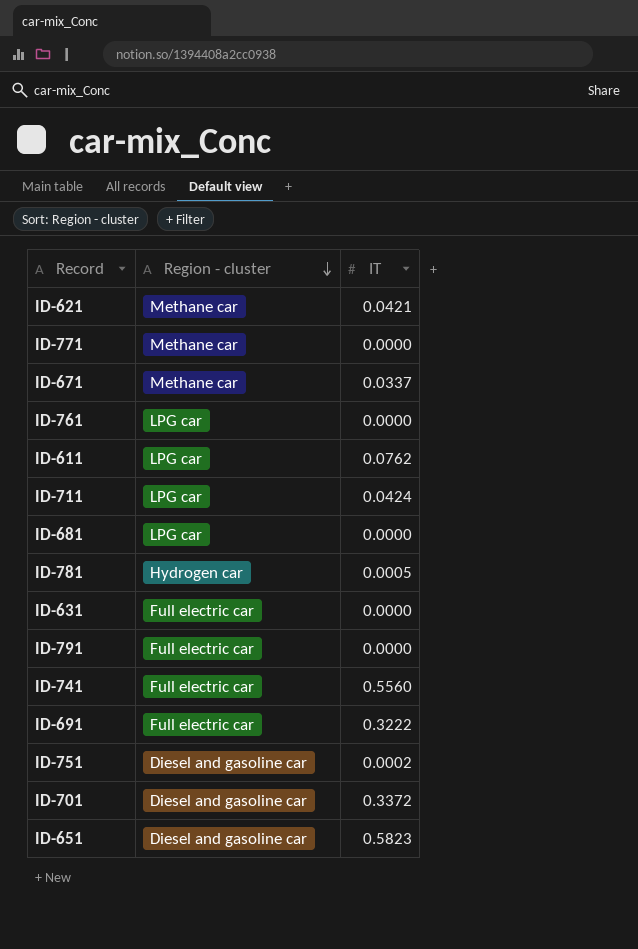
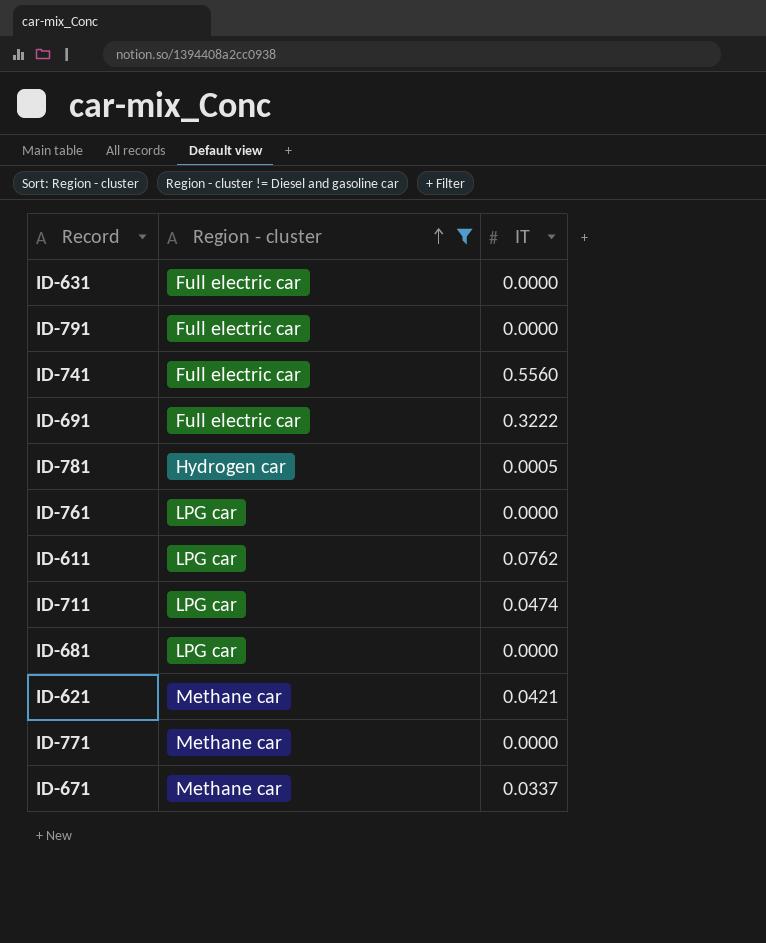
filter: none -> Region - cluster != Diesel and gasoline car
row order: Region - cluster descending -> Region - cluster ascending
ID-711 | IT: 0.0424 -> 0.0474

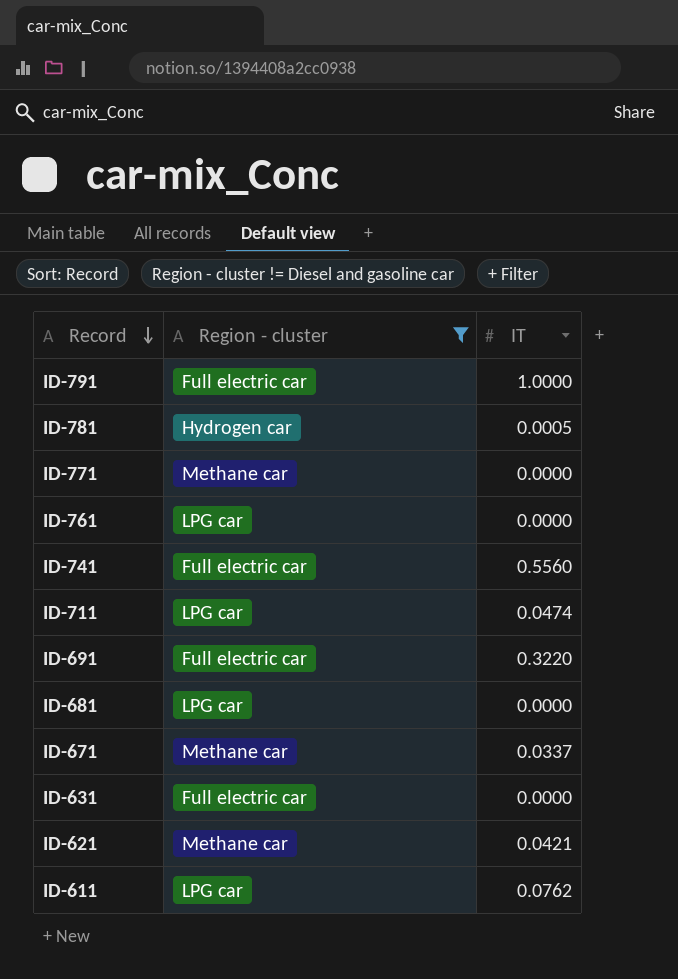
row order: Region - cluster ascending -> Record descending
ID-791 | IT: 0.0000 -> 1.0000
ID-691 | IT: 0.3222 -> 0.3220

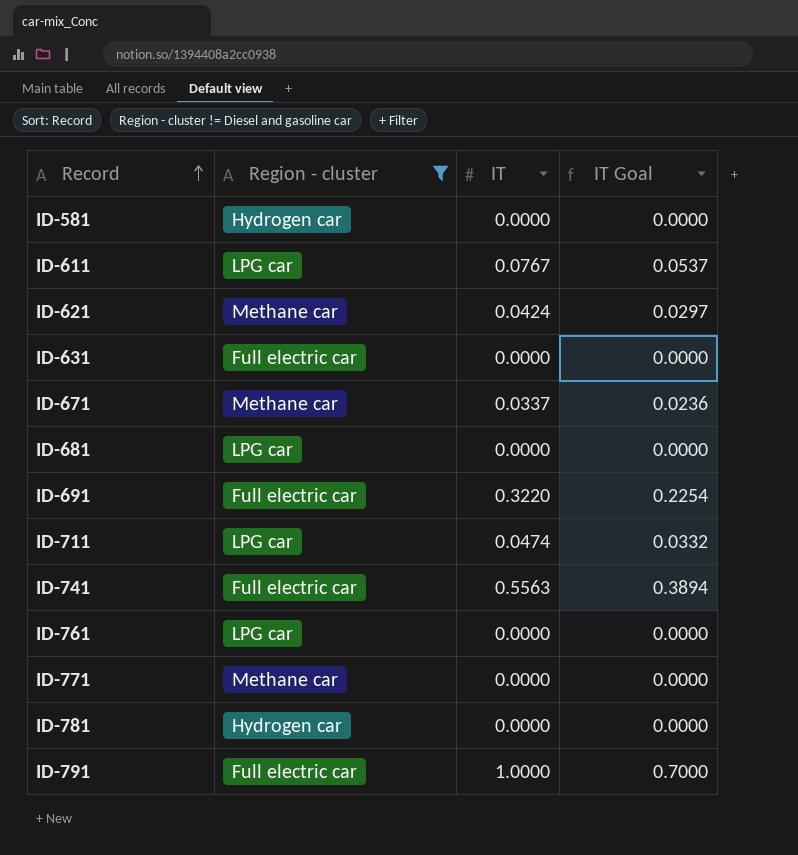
row order: Record descending -> Record ascending
column IT Goal | formula: none -> [IT] * 0.7
row ID-581: none -> Hydrogen car | 0.0000 | 0.0000
ID-611 | IT: 0.0762 -> 0.0767
ID-621 | IT: 0.0421 -> 0.0424
ID-741 | IT: 0.5560 -> 0.5563
ID-781 | IT: 0.0005 -> 0.0000

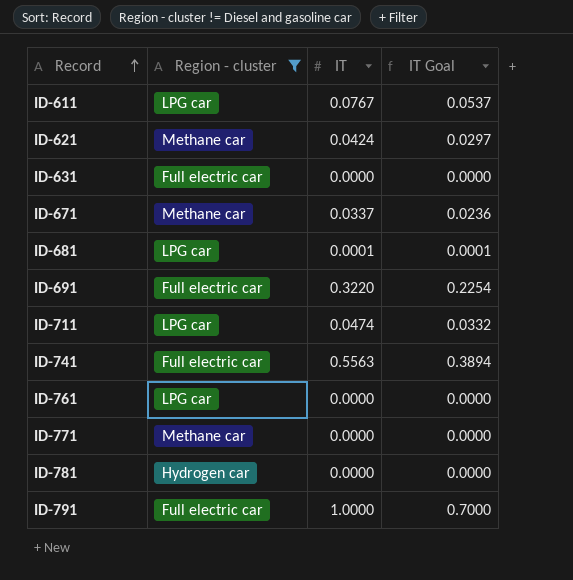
row ID-581: Hydrogen car | 0.0000 | 0.0000 -> none
ID-681 | IT: 0.0000 -> 0.0001
ID-681 | IT Goal: 0.0000 -> 0.0001

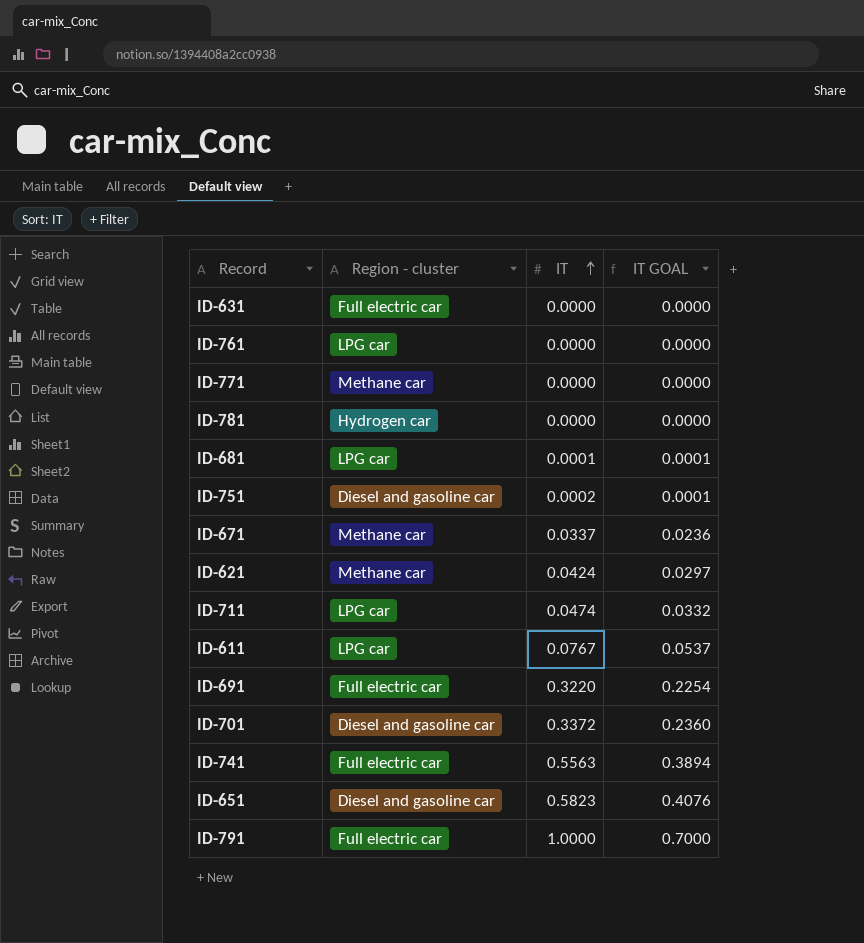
filter: Region - cluster != Diesel and gasoline car -> none
row order: Record ascending -> IT ascending
column name: IT Goal -> IT GOAL

